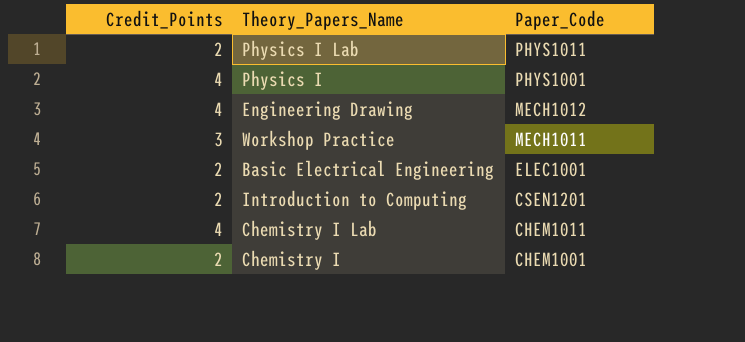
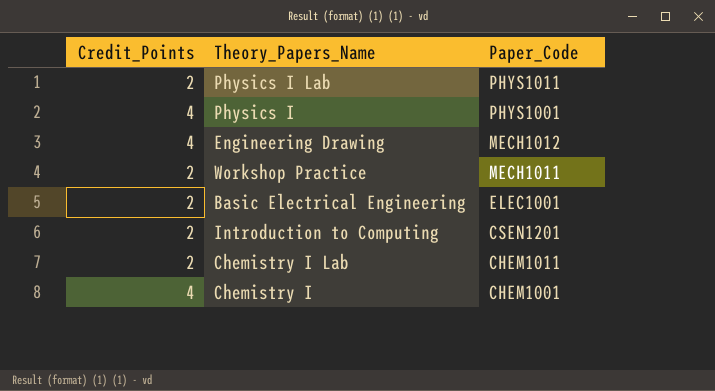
Workshop Practice | Credit_Points: 3 -> 2
Chemistry I Lab | Credit_Points: 4 -> 2
Chemistry I | Credit_Points: 2 -> 4

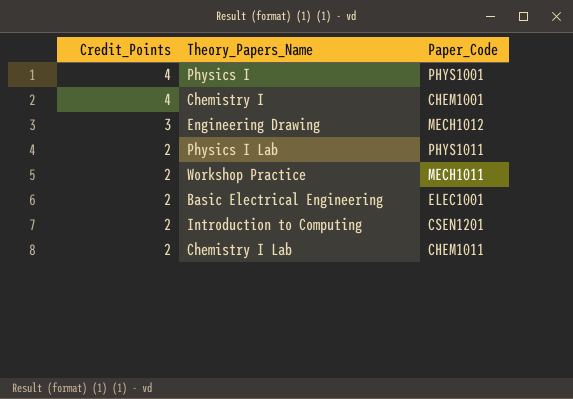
row order: Paper_Code descending -> Credit_Points descending
Engineering Drawing | Credit_Points: 4 -> 3

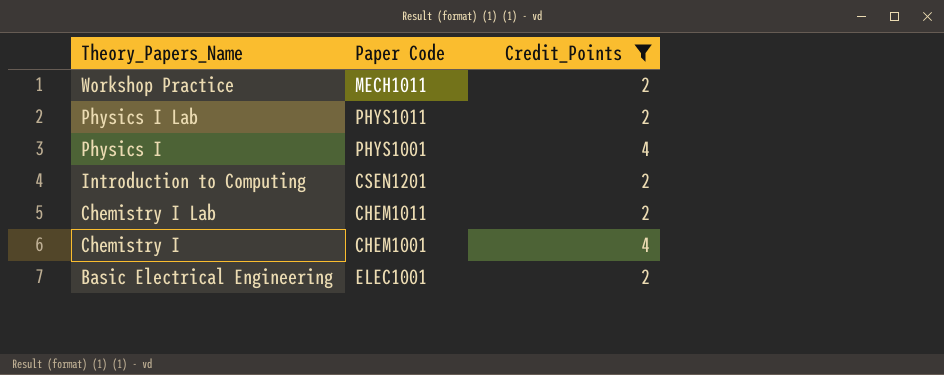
filter: none -> Credit_Points != 3
row order: Credit_Points descending -> Theory_Papers_Name descending
column name: Paper_Code -> Paper Code
column Credit_Points | position: 1 -> 3

